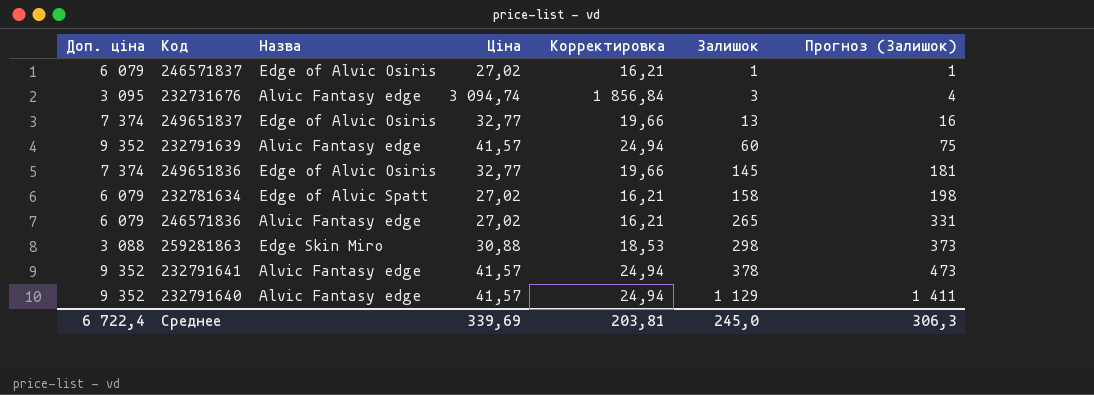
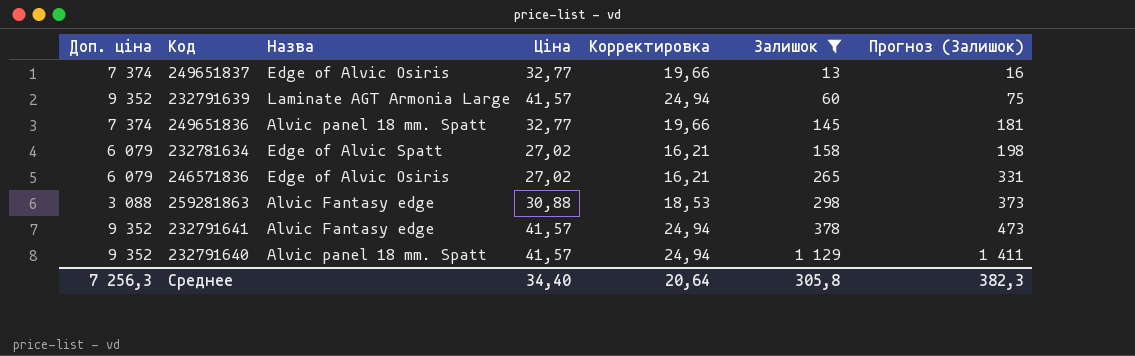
filter: none -> Залишок >= 13
232791639 | Назва: Alvic Fantasy edge -> Laminate AGT Armonia Large
249651836 | Назва: Edge of Alvic Osiris -> Alvic panel 18 mm. Spatt
246571836 | Назва: Alvic Fantasy edge -> Edge of Alvic Osiris
259281863 | Назва: Edge Skin Miro -> Alvic Fantasy edge
232791640 | Назва: Alvic Fantasy edge -> Alvic panel 18 mm. Spatt
Среднее | Доп. ціна: 6 722,4 -> 7 256,3
Среднее | Ціна: 339,69 -> 34,40
Среднее | Корректировка: 203,81 -> 20,64
Среднее | Залишок: 245,0 -> 305,8
Среднее | Прогноз (Залишок): 306,3 -> 382,3

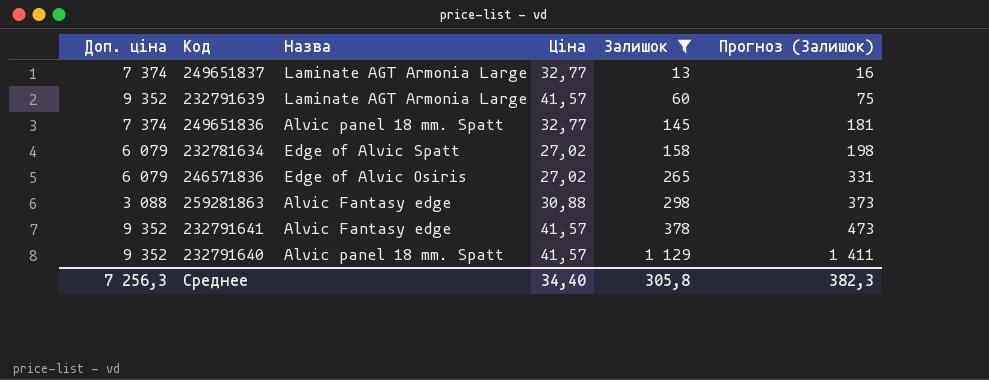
column Корректировка | formula: [Ціна] * 0,6 -> none
249651837 | Назва: Edge of Alvic Osiris -> Laminate AGT Armonia Large

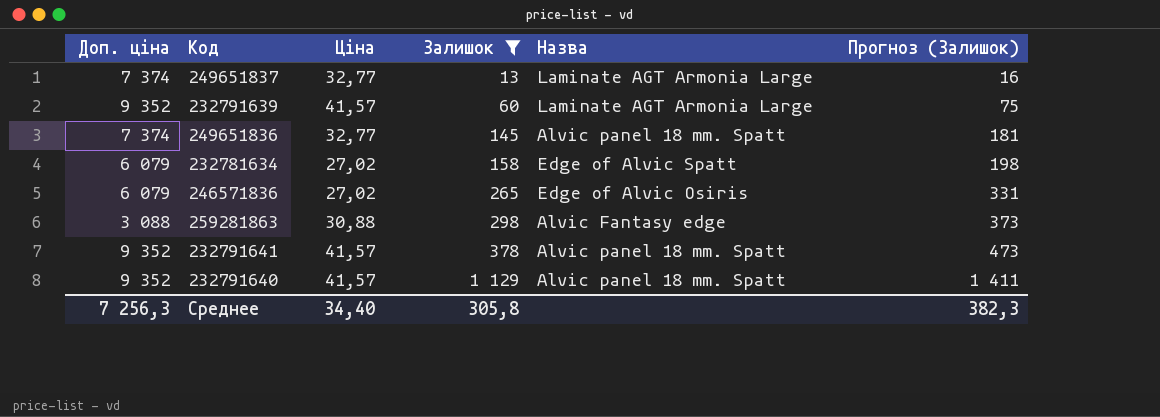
column Назва | position: 3 -> 5
232791641 | Назва: Alvic Fantasy edge -> Alvic panel 18 mm. Spatt

